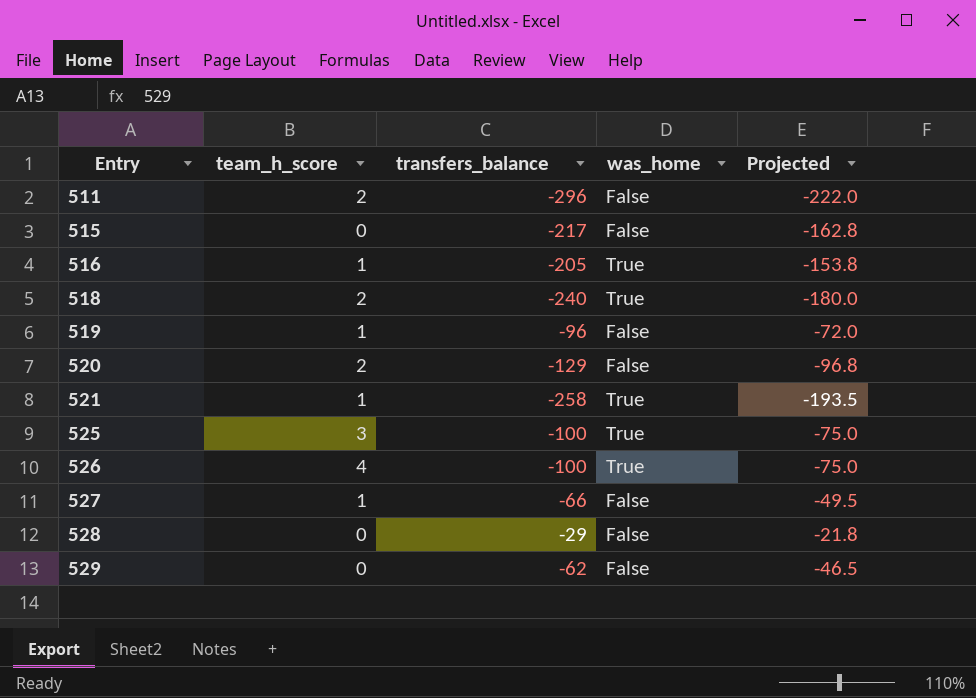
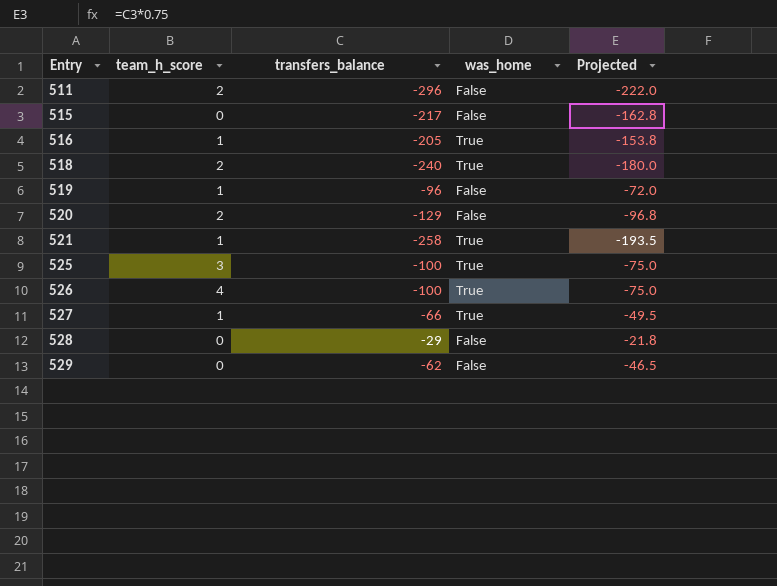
527 | was_home: False -> True

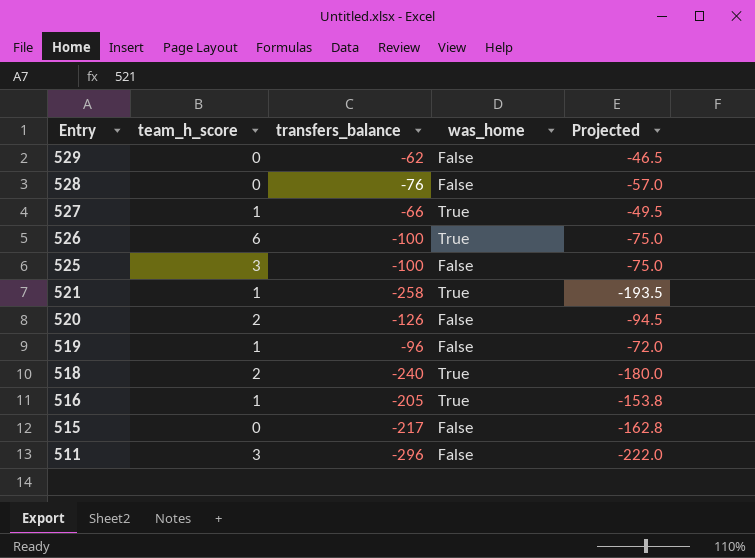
row order: Entry ascending -> Entry descending
528 | transfers_balance: -29 -> -76
528 | Projected: -21.8 -> -57.0
526 | team_h_score: 4 -> 6
525 | was_home: True -> False
520 | transfers_balance: -129 -> -126
520 | Projected: -96.8 -> -94.5
511 | team_h_score: 2 -> 3

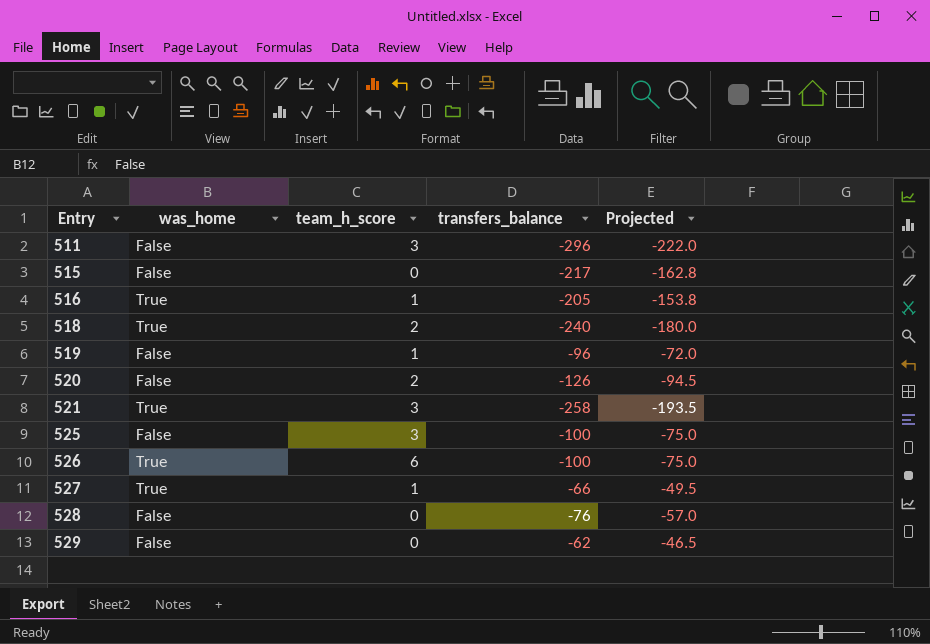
row order: Entry descending -> Entry ascending
column was_home | position: 4 -> 2
521 | team_h_score: 1 -> 3

